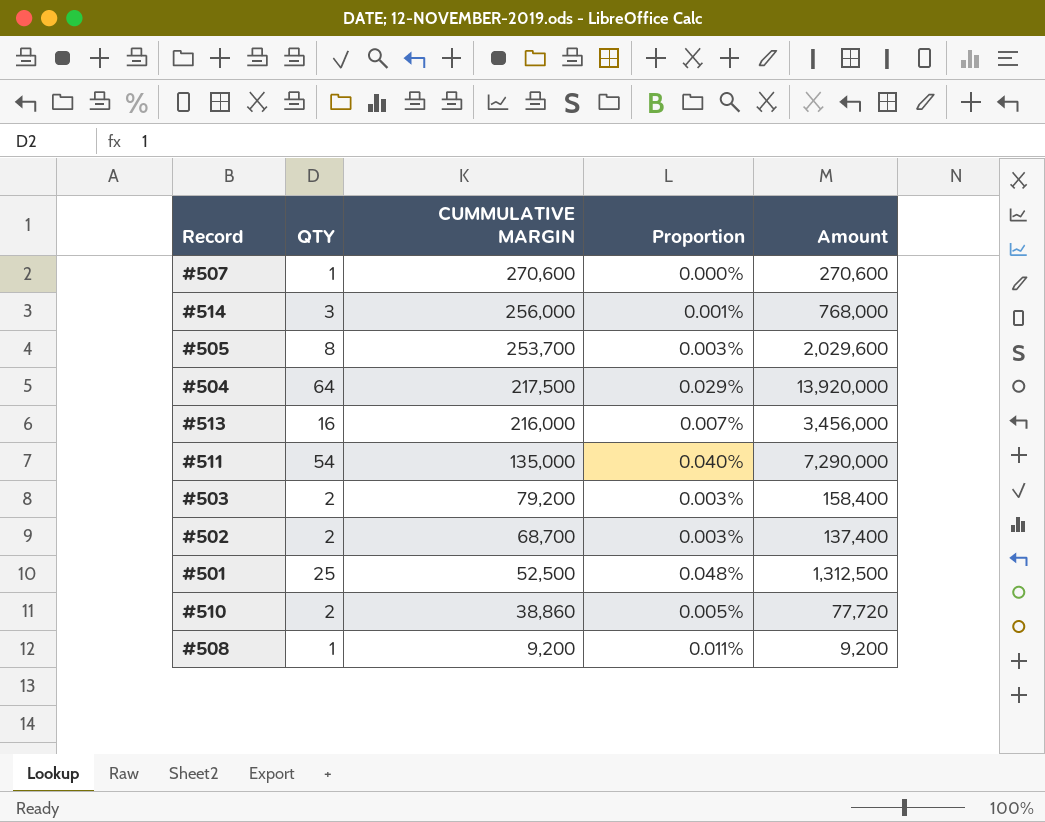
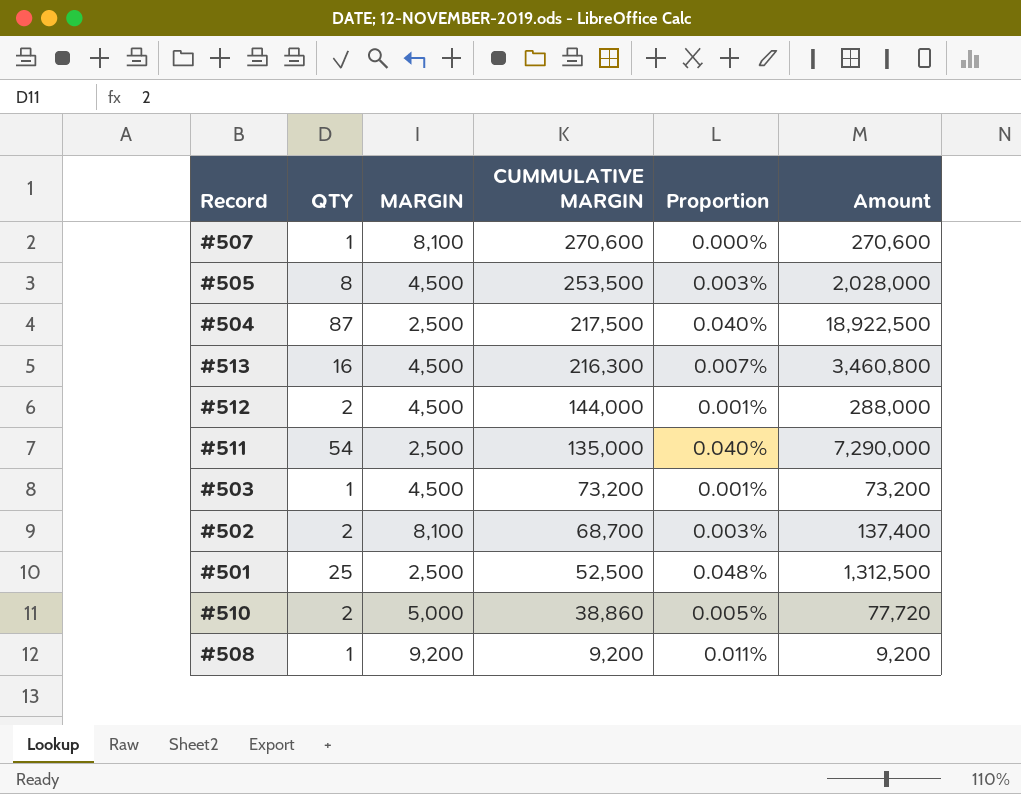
column MARGIN | position: none -> 3
row #514: 3 | 256,000 | 0.001% | 768,000 -> none
#505 | CUMMULATIVE MARGIN: 253,700 -> 253,500
#505 | Amount: 2,029,600 -> 2,028,000
#504 | QTY: 64 -> 87
#504 | Proportion: 0.029% -> 0.040%
#504 | Amount: 13,920,000 -> 18,922,500
#513 | CUMMULATIVE MARGIN: 216,000 -> 216,300
#513 | Amount: 3,456,000 -> 3,460,800
row #512: none -> 2 | 4,500 | 144,000 | 0.001% | 288,000
#503 | QTY: 2 -> 1
#503 | CUMMULATIVE MARGIN: 79,200 -> 73,200
#503 | Proportion: 0.003% -> 0.001%
#503 | Amount: 158,400 -> 73,200

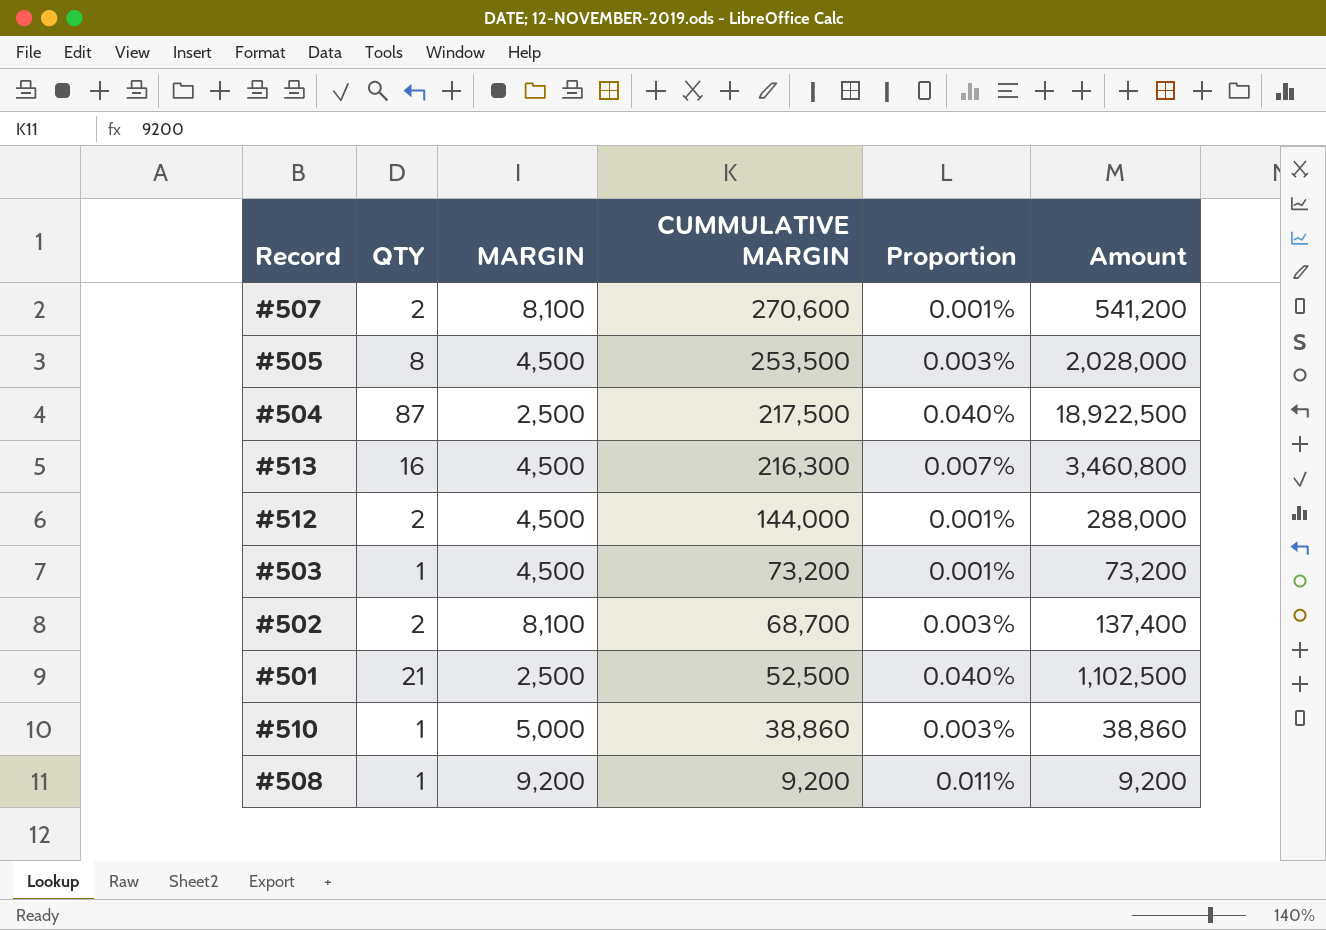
row #511: 54 | 2,500 | 135,000 | 0.040% | 7,290,000 -> none
#507 | QTY: 1 -> 2
#507 | Proportion: 0.000% -> 0.001%
#507 | Amount: 270,600 -> 541,200
#501 | QTY: 25 -> 21
#501 | Proportion: 0.048% -> 0.040%
#501 | Amount: 1,312,500 -> 1,102,500
#510 | QTY: 2 -> 1
#510 | Proportion: 0.005% -> 0.003%
#510 | Amount: 77,720 -> 38,860

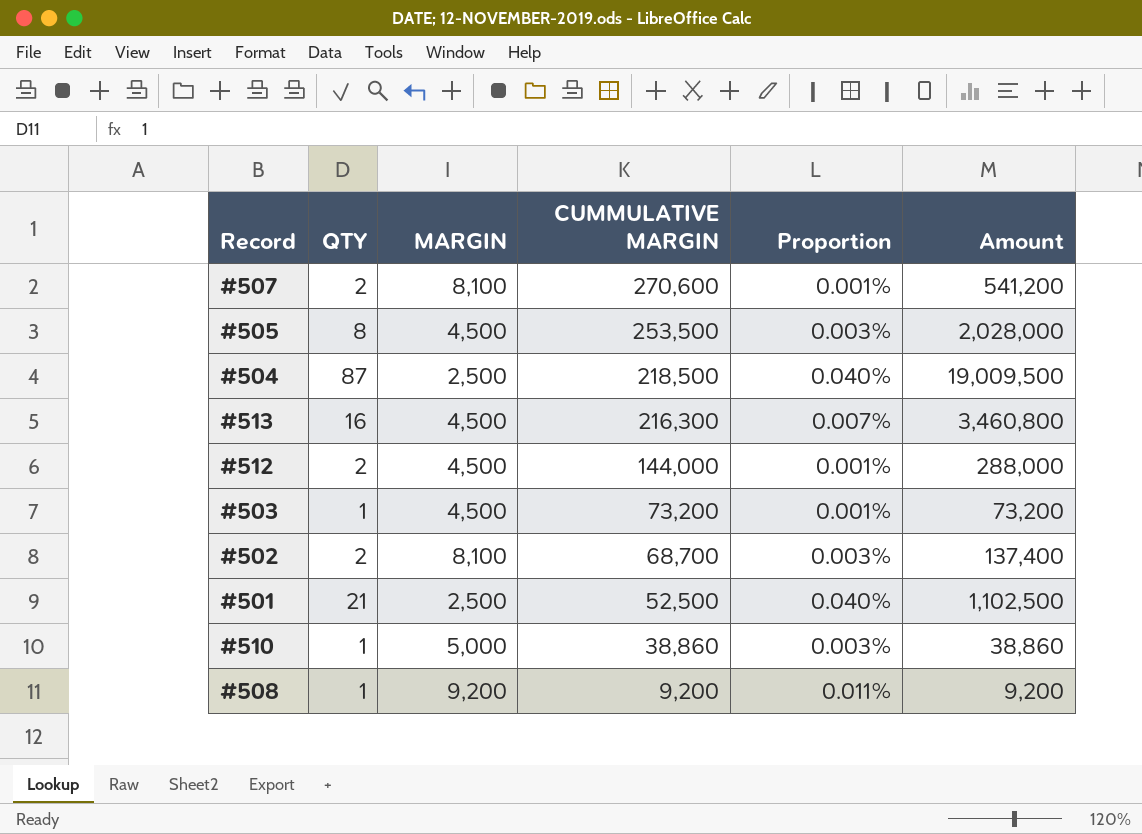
#504 | CUMMULATIVE MARGIN: 217,500 -> 218,500
#504 | Amount: 18,922,500 -> 19,009,500

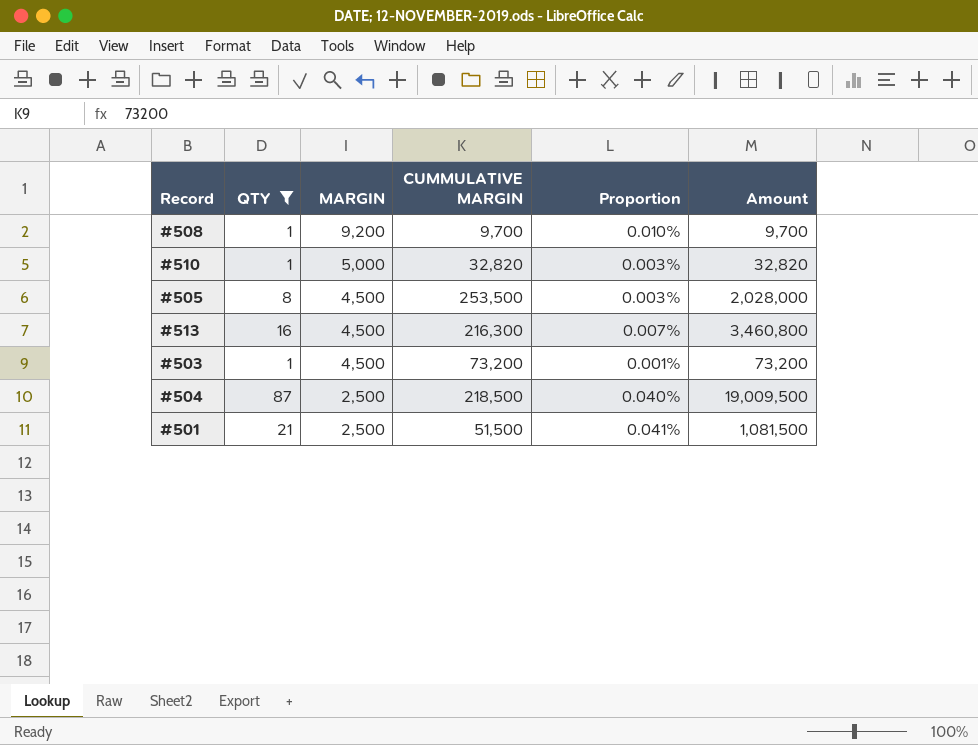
filter: none -> QTY != 2
row order: CUMMULATIVE MARGIN descending -> MARGIN descending
#508 | CUMMULATIVE MARGIN: 9,200 -> 9,700
#508 | Proportion: 0.011% -> 0.010%
#508 | Amount: 9,200 -> 9,700
#510 | CUMMULATIVE MARGIN: 38,860 -> 32,820
#510 | Amount: 38,860 -> 32,820
#501 | CUMMULATIVE MARGIN: 52,500 -> 51,500
#501 | Proportion: 0.040% -> 0.041%
#501 | Amount: 1,102,500 -> 1,081,500

